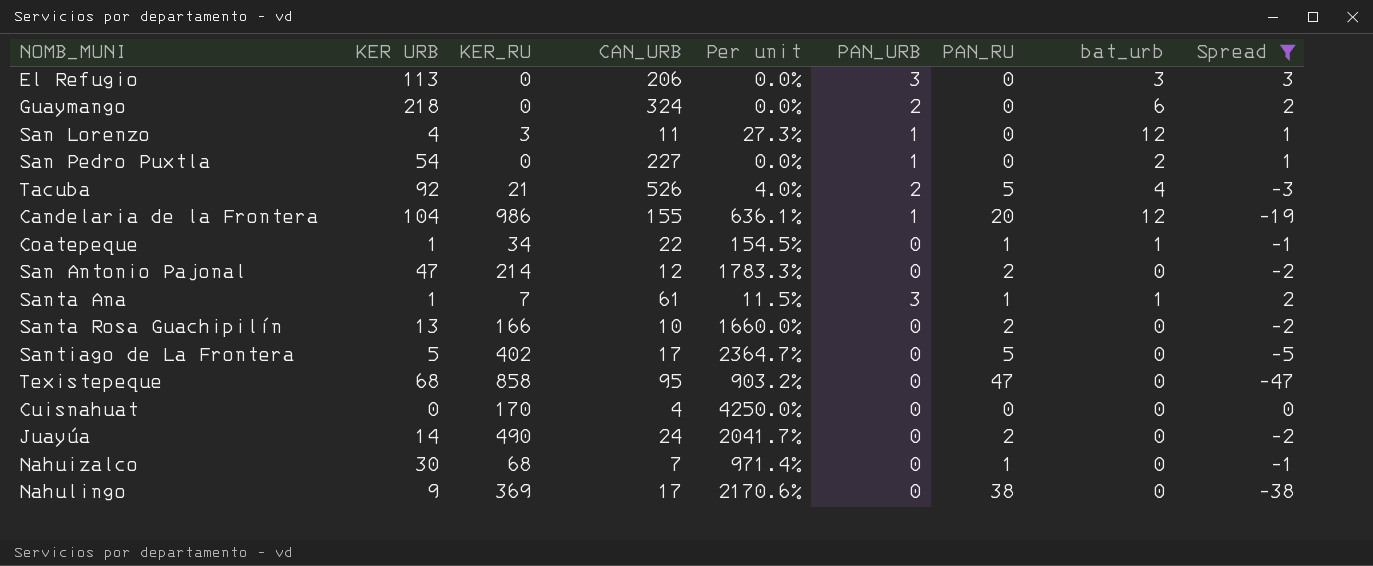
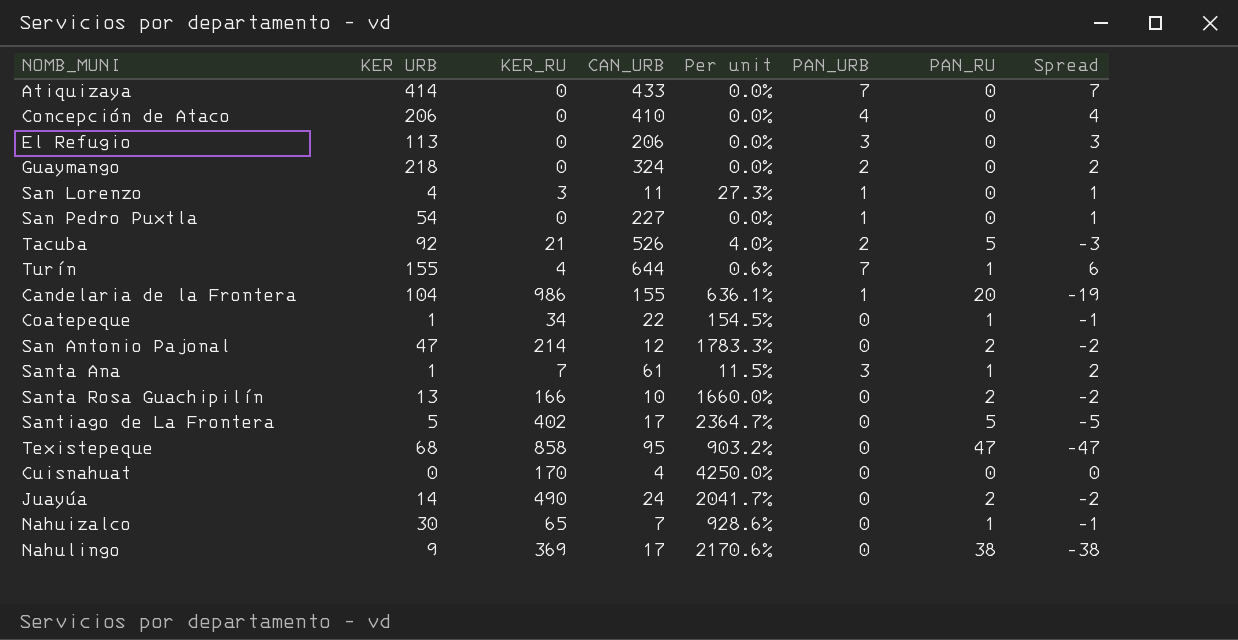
filter: Spread <= 3 -> none
column bat_urb | position: 8 -> none
Nahuizalco | KER_RU: 68 -> 65
Nahuizalco | Per unit: 971.4% -> 928.6%

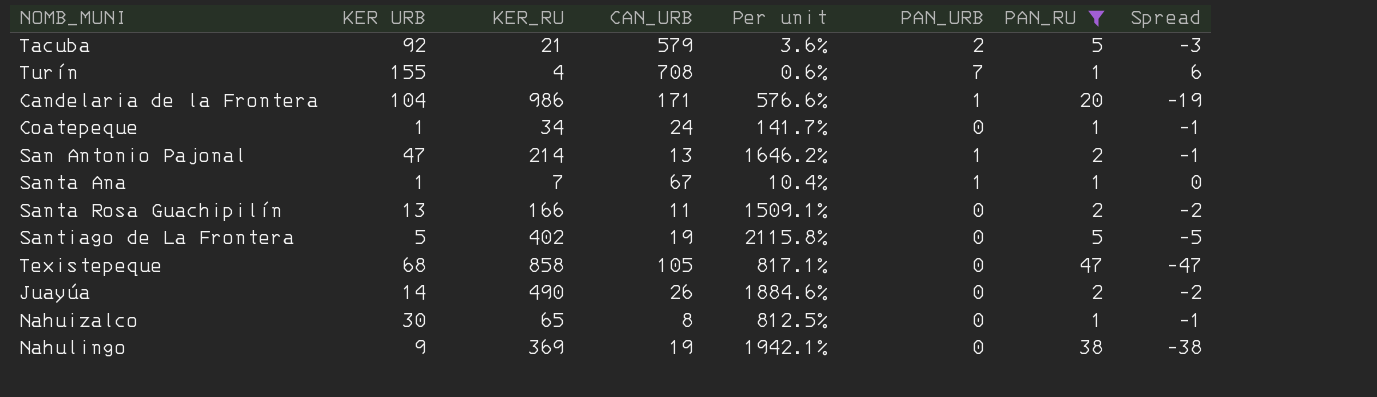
filter: none -> PAN_RU != 0
Tacuba | CAN_URB: 526 -> 579
Tacuba | Per unit: 4.0% -> 3.6%
Turín | CAN_URB: 644 -> 708
Candelaria de la Frontera | CAN_URB: 155 -> 171
Candelaria de la Frontera | Per unit: 636.1% -> 576.6%
Coatepeque | CAN_URB: 22 -> 24
Coatepeque | Per unit: 154.5% -> 141.7%
San Antonio Pajonal | CAN_URB: 12 -> 13
San Antonio Pajonal | Per unit: 1783.3% -> 1646.2%
San Antonio Pajonal | PAN_URB: 0 -> 1
San Antonio Pajonal | Spread: -2 -> -1
Santa Ana | CAN_URB: 61 -> 67
Santa Ana | Per unit: 11.5% -> 10.4%
Santa Ana | PAN_URB: 3 -> 1
Santa Ana | Spread: 2 -> 0
Santa Rosa Guachipilín | CAN_URB: 10 -> 11
Santa Rosa Guachipilín | Per unit: 1660.0% -> 1509.1%
Santiago de La Frontera | CAN_URB: 17 -> 19
Santiago de La Frontera | Per unit: 2364.7% -> 2115.8%
Texistepeque | CAN_URB: 95 -> 105
Texistepeque | Per unit: 903.2% -> 817.1%
Juayúa | CAN_URB: 24 -> 26
Juayúa | Per unit: 2041.7% -> 1884.6%
Nahuizalco | CAN_URB: 7 -> 8
Nahuizalco | Per unit: 928.6% -> 812.5%
Nahulingo | CAN_URB: 17 -> 19
Nahulingo | Per unit: 2170.6% -> 1942.1%

